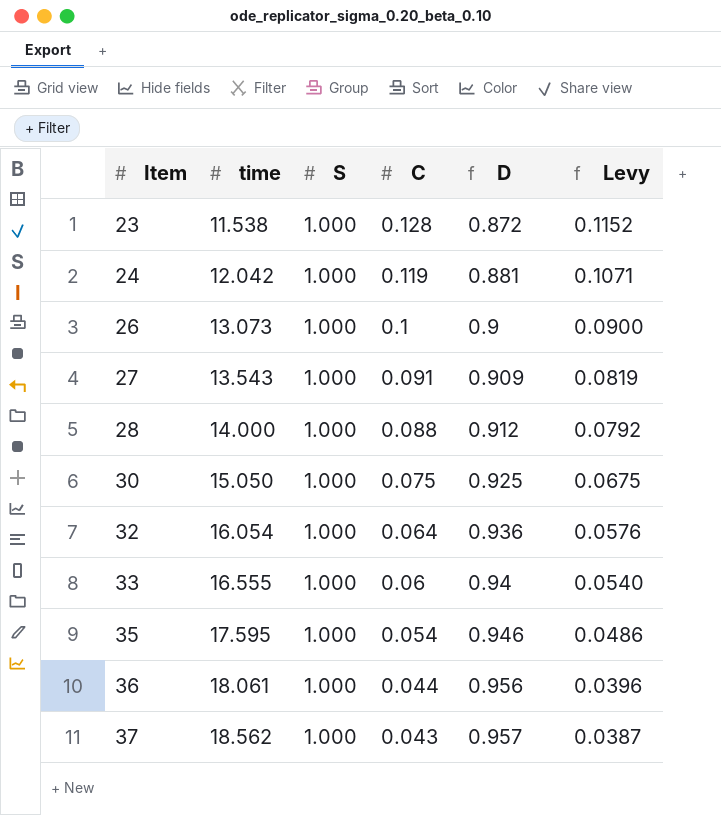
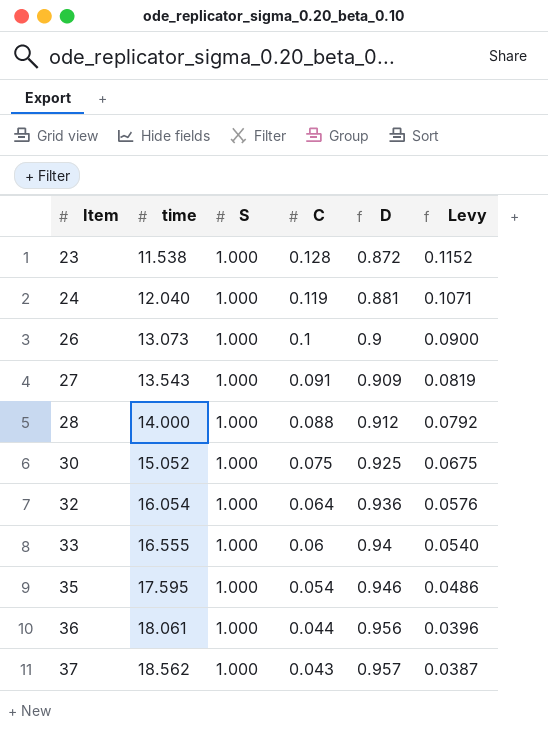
24 | time: 12.042 -> 12.040
30 | time: 15.050 -> 15.052

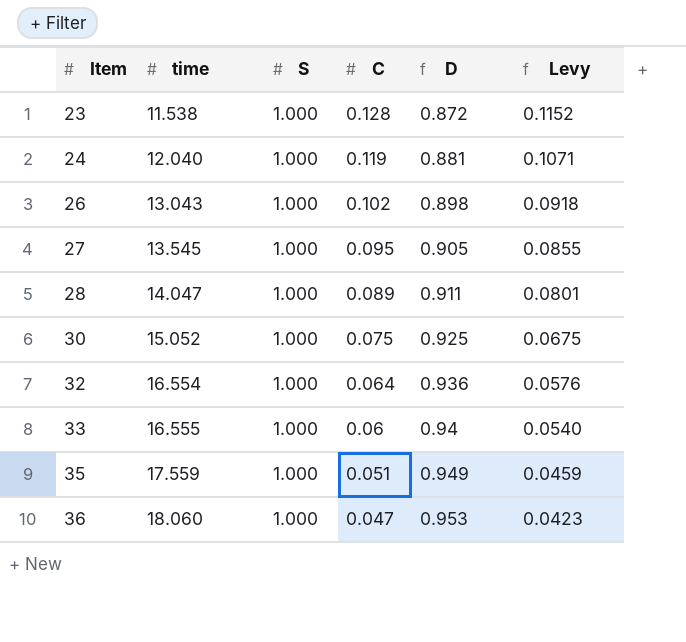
row 37: 18.562 | 1.000 | 0.043 | 0.957 | 0.0387 -> none
26 | time: 13.073 -> 13.043
26 | C: 0.1 -> 0.102
26 | D: 0.9 -> 0.898
26 | Levy: 0.0900 -> 0.0918
27 | time: 13.543 -> 13.545
27 | C: 0.091 -> 0.095
27 | D: 0.909 -> 0.905
27 | Levy: 0.0819 -> 0.0855
28 | time: 14.000 -> 14.047
28 | C: 0.088 -> 0.089
28 | D: 0.912 -> 0.911
28 | Levy: 0.0792 -> 0.0801
32 | time: 16.054 -> 16.554
35 | time: 17.595 -> 17.559
35 | C: 0.054 -> 0.051
35 | D: 0.946 -> 0.949
35 | Levy: 0.0486 -> 0.0459
36 | time: 18.061 -> 18.060
36 | C: 0.044 -> 0.047
36 | D: 0.956 -> 0.953
36 | Levy: 0.0396 -> 0.0423

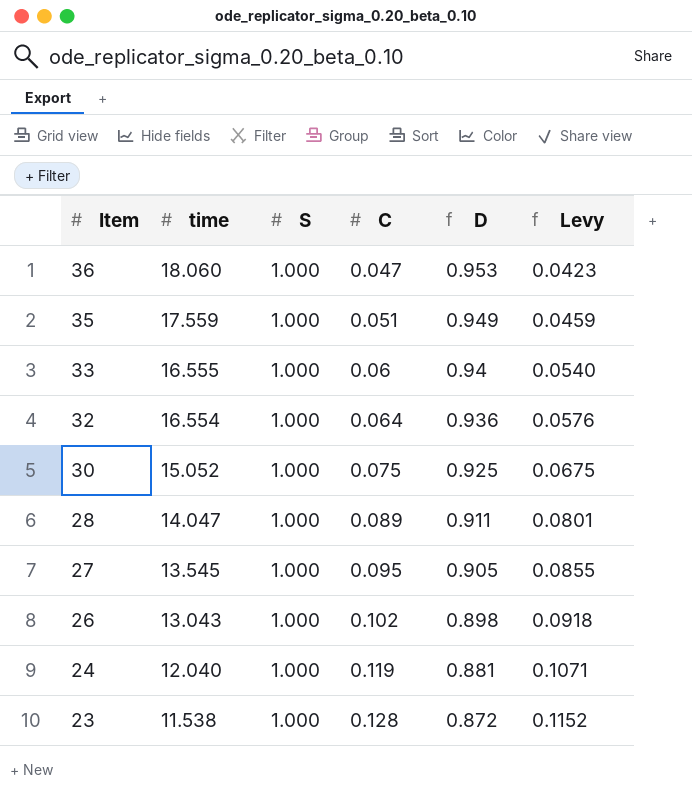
row order: Item ascending -> Item descending

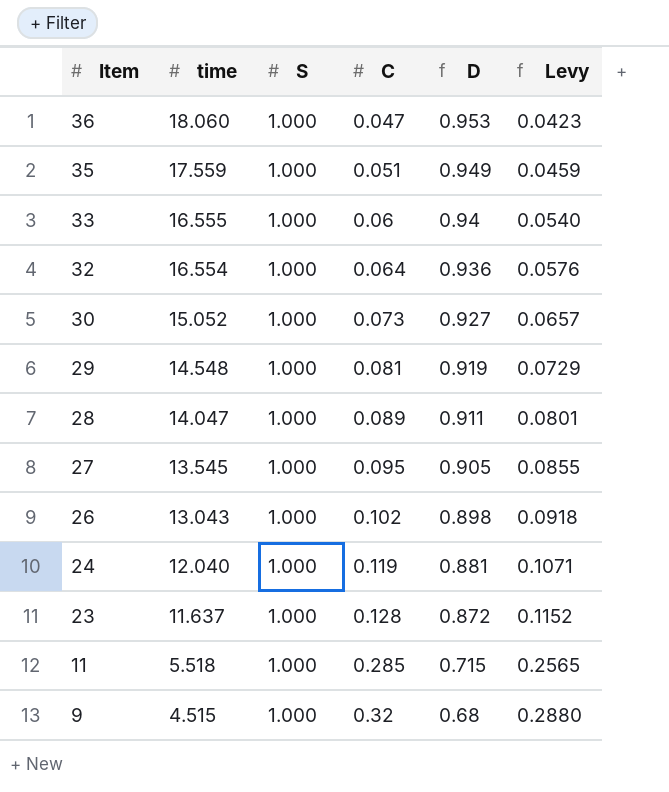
30 | C: 0.075 -> 0.073
30 | D: 0.925 -> 0.927
30 | Levy: 0.0675 -> 0.0657
row 29: none -> 14.548 | 1.000 | 0.081 | 0.919 | 0.0729
23 | time: 11.538 -> 11.637
row 11: none -> 5.518 | 1.000 | 0.285 | 0.715 | 0.2565
row 9: none -> 4.515 | 1.000 | 0.32 | 0.68 | 0.2880

